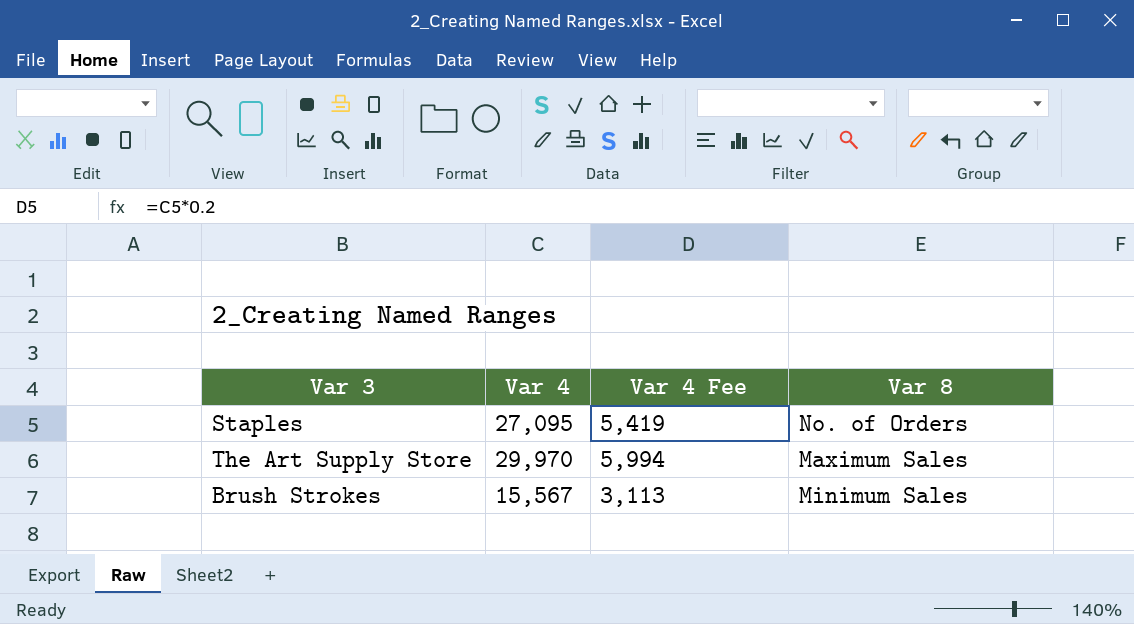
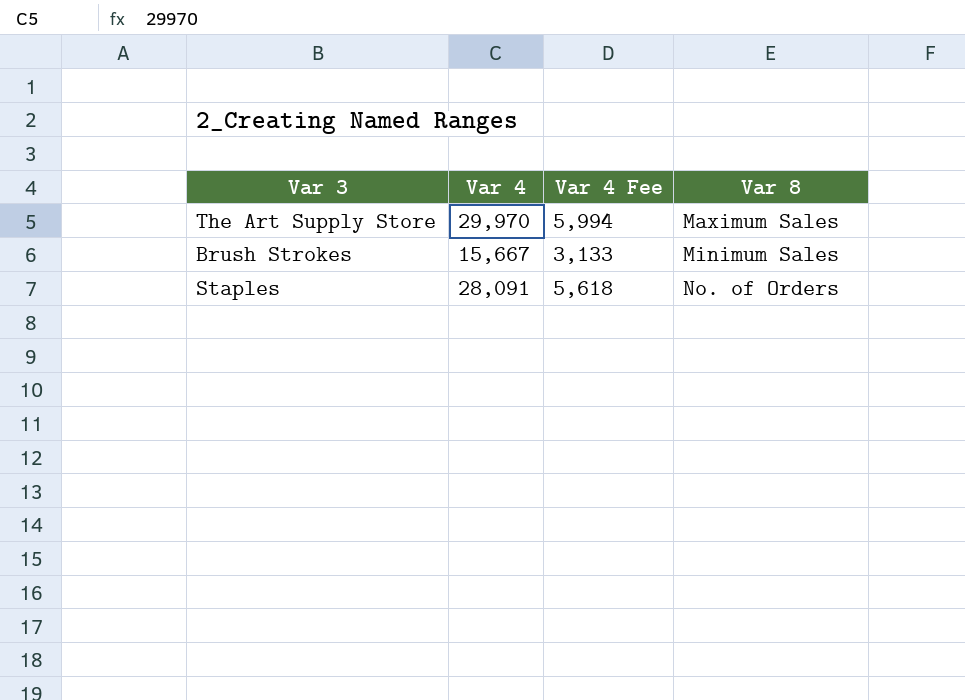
row order: none -> Var 8 ascending
Brush Strokes | Var 4: 15,567 -> 15,667
Brush Strokes | Var 4 Fee: 3,113 -> 3,133
Staples | Var 4: 27,095 -> 28,091
Staples | Var 4 Fee: 5,419 -> 5,618

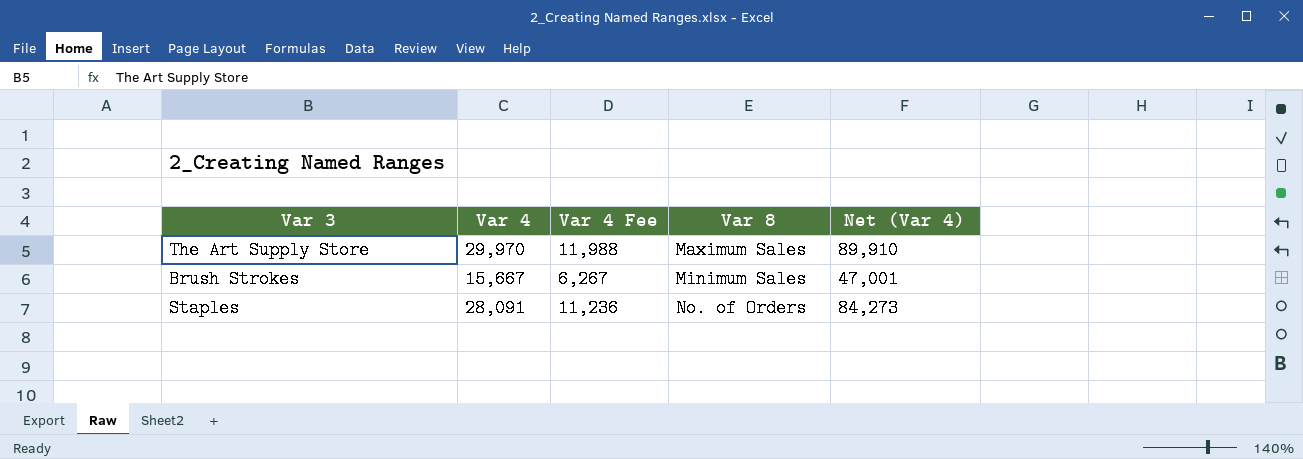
column Var 4 Fee | formula: [Var 4] * 0.2 -> [Var 4] * 0.4
column Net (Var 4) | formula: none -> [Var 4] * 3

